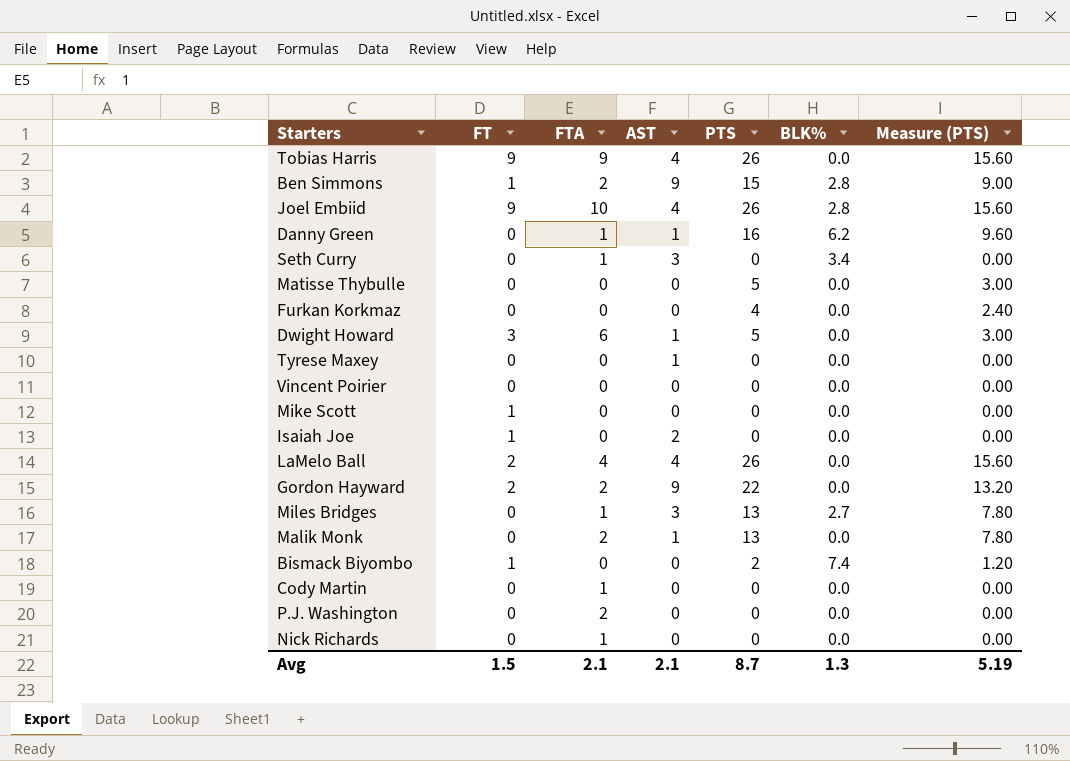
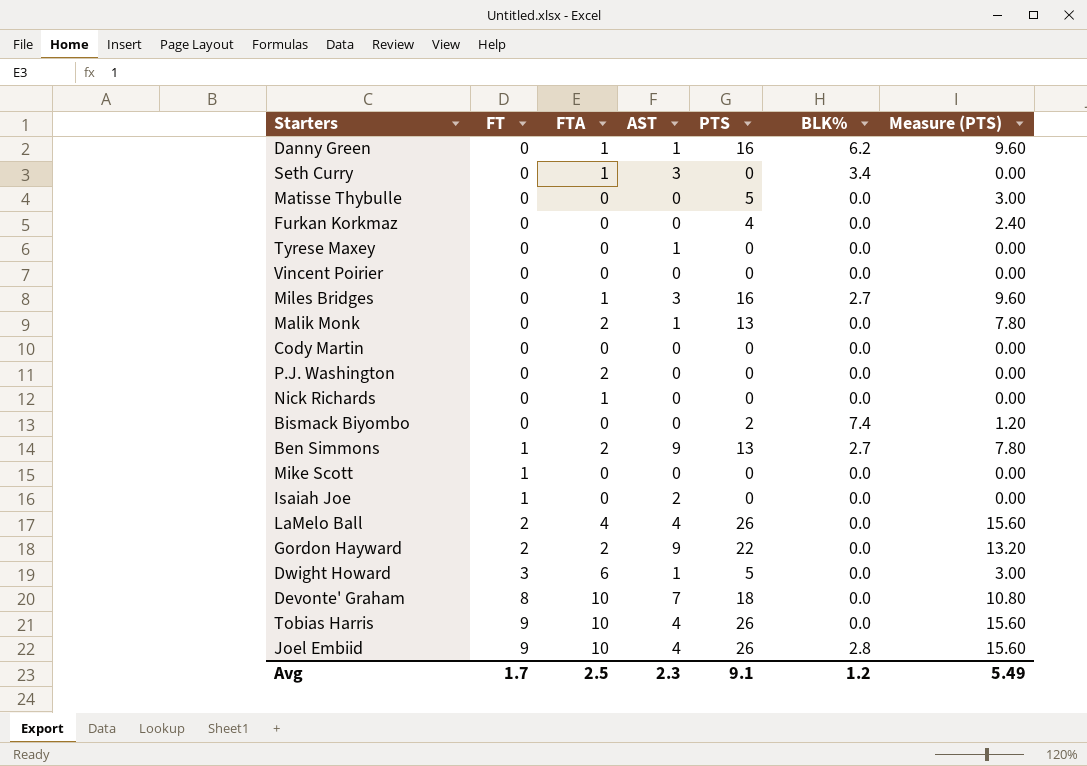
row order: none -> FT ascending
Miles Bridges | PTS: 13 -> 16
Miles Bridges | Measure (PTS): 7.80 -> 9.60
Cody Martin | FTA: 1 -> 0
Bismack Biyombo | FT: 1 -> 0
Ben Simmons | PTS: 15 -> 13
Ben Simmons | BLK%: 2.8 -> 2.7
Ben Simmons | Measure (PTS): 9.00 -> 7.80
row Devonte' Graham: none -> 8 | 10 | 7 | 18 | 0.0 | 10.80
Tobias Harris | FTA: 9 -> 10
Avg | FT: 1.5 -> 1.7
Avg | FTA: 2.1 -> 2.5
Avg | AST: 2.1 -> 2.3
Avg | PTS: 8.7 -> 9.1
Avg | BLK%: 1.3 -> 1.2
Avg | Measure (PTS): 5.19 -> 5.49

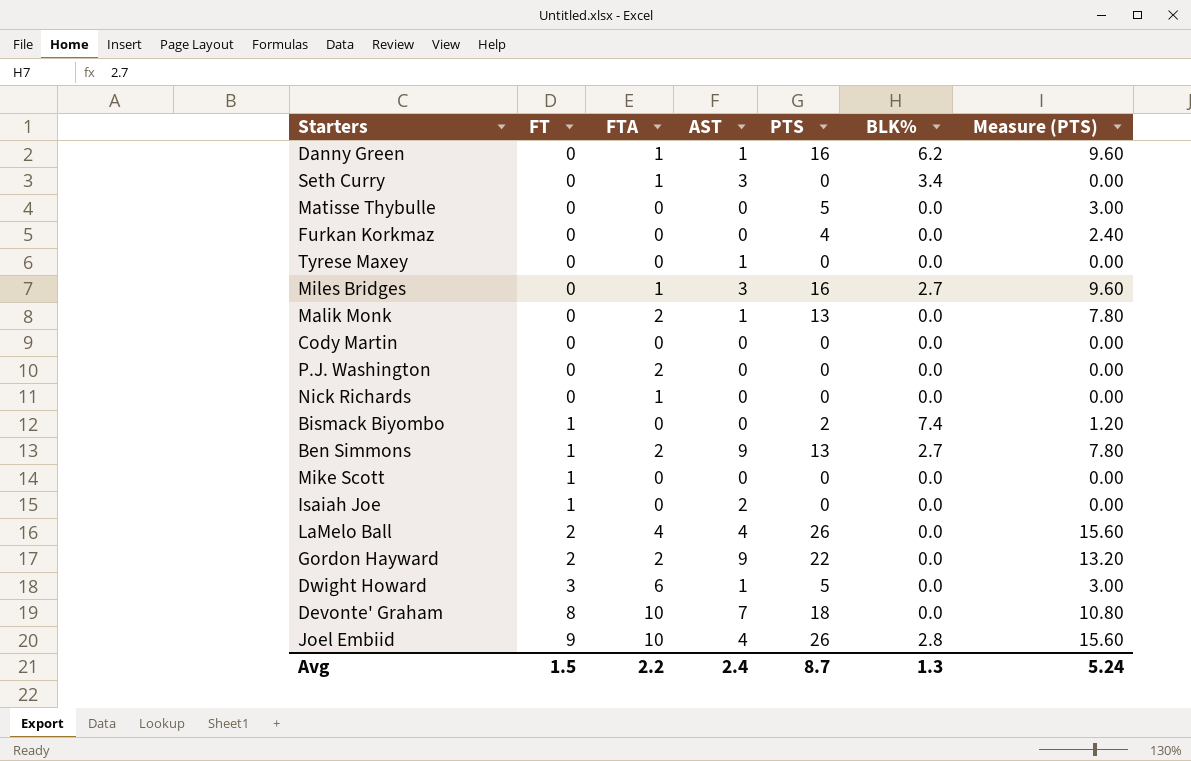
row Vincent Poirier: 0 | 0 | 0 | 0 | 0.0 | 0.00 -> none
row Tobias Harris: 9 | 10 | 4 | 26 | 0.0 | 15.60 -> none
Bismack Biyombo | FT: 0 -> 1
Avg | FT: 1.7 -> 1.5
Avg | FTA: 2.5 -> 2.2
Avg | AST: 2.3 -> 2.4
Avg | PTS: 9.1 -> 8.7
Avg | BLK%: 1.2 -> 1.3
Avg | Measure (PTS): 5.49 -> 5.24

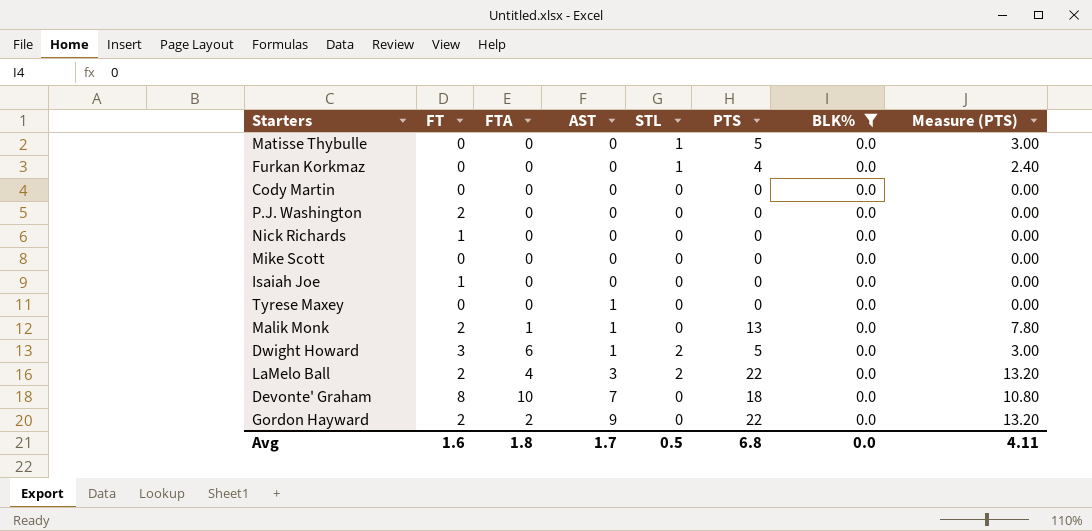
filter: none -> BLK% = 0.0
row order: FT ascending -> AST ascending
column STL | position: none -> 5
P.J. Washington | FT: 0 -> 2
P.J. Washington | FTA: 2 -> 0
Nick Richards | FT: 0 -> 1
Nick Richards | FTA: 1 -> 0
Mike Scott | FT: 1 -> 0
Isaiah Joe | AST: 2 -> 0
Malik Monk | FT: 0 -> 2
Malik Monk | FTA: 2 -> 1
LaMelo Ball | AST: 4 -> 3
LaMelo Ball | PTS: 26 -> 22
LaMelo Ball | Measure (PTS): 15.60 -> 13.20
Avg | FT: 1.5 -> 1.6
Avg | FTA: 2.2 -> 1.8
Avg | AST: 2.4 -> 1.7
Avg | PTS: 8.7 -> 6.8
Avg | BLK%: 1.3 -> 0.0
Avg | Measure (PTS): 5.24 -> 4.11

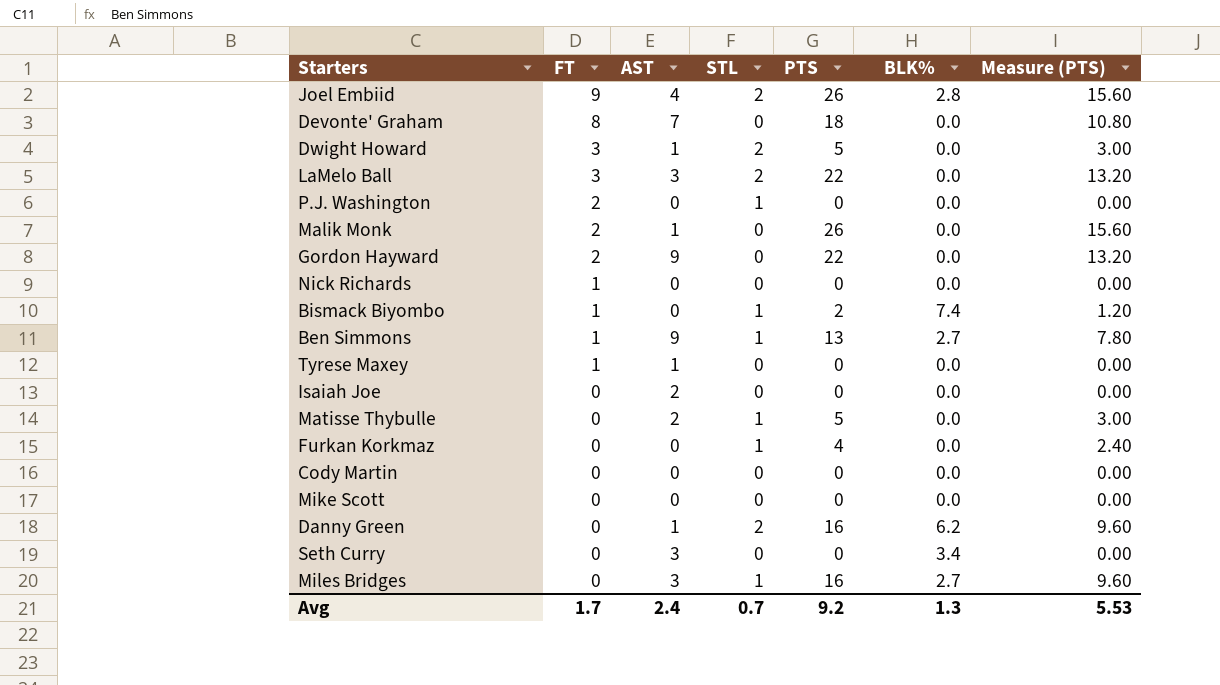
filter: BLK% = 0.0 -> none
row order: AST ascending -> FT descending
column FTA | position: 3 -> none
LaMelo Ball | FT: 2 -> 3
P.J. Washington | STL: 0 -> 1
Malik Monk | PTS: 13 -> 26
Malik Monk | Measure (PTS): 7.80 -> 15.60
Tyrese Maxey | FT: 0 -> 1
Isaiah Joe | FT: 1 -> 0
Isaiah Joe | AST: 0 -> 2
Matisse Thybulle | AST: 0 -> 2
Avg | FT: 1.6 -> 1.7
Avg | AST: 1.7 -> 2.4
Avg | STL: 0.5 -> 0.7
Avg | PTS: 6.8 -> 9.2
Avg | BLK%: 0.0 -> 1.3
Avg | Measure (PTS): 4.11 -> 5.53

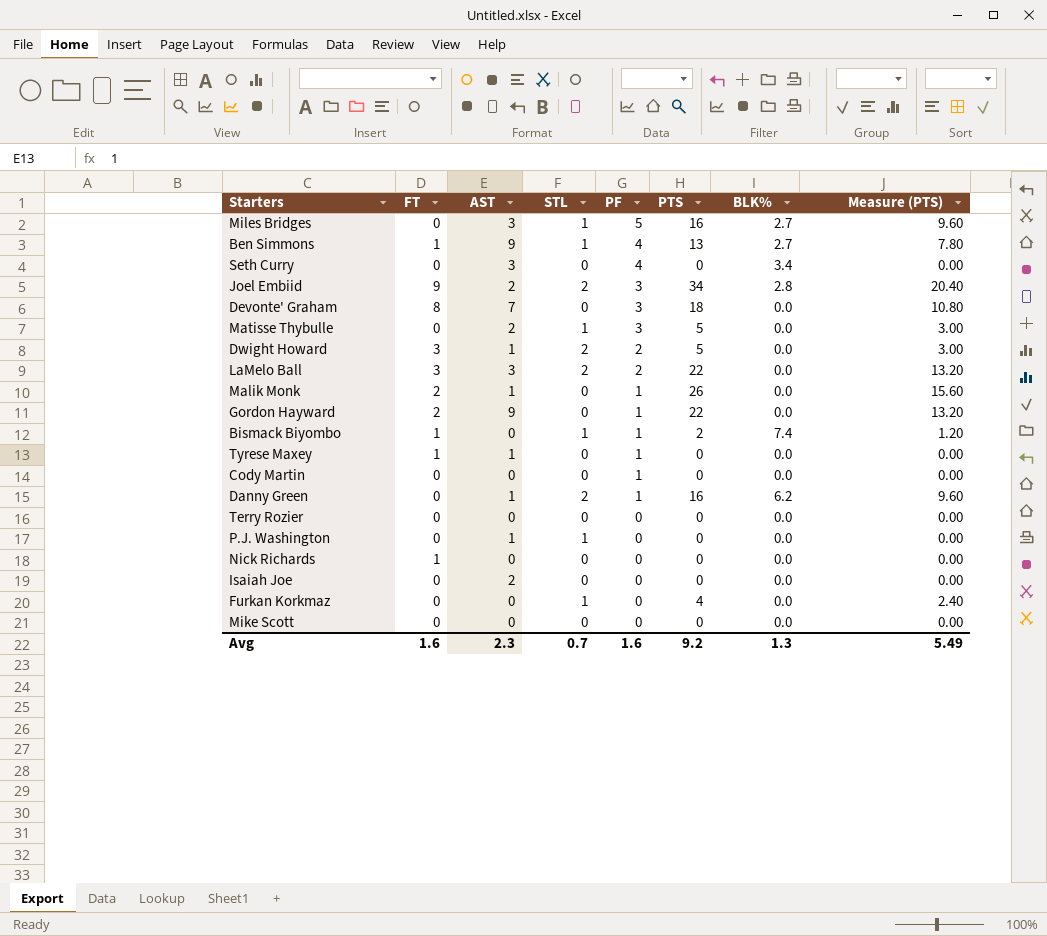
row order: FT descending -> PF descending
column PF | position: none -> 5
Joel Embiid | AST: 4 -> 2
Joel Embiid | PTS: 26 -> 34
Joel Embiid | Measure (PTS): 15.60 -> 20.40
row Terry Rozier: none -> 0 | 0 | 0 | 0 | 0 | 0.0 | 0.00
P.J. Washington | FT: 2 -> 0
P.J. Washington | AST: 0 -> 1
Avg | FT: 1.7 -> 1.6
Avg | AST: 2.4 -> 2.3
Avg | Measure (PTS): 5.53 -> 5.49

